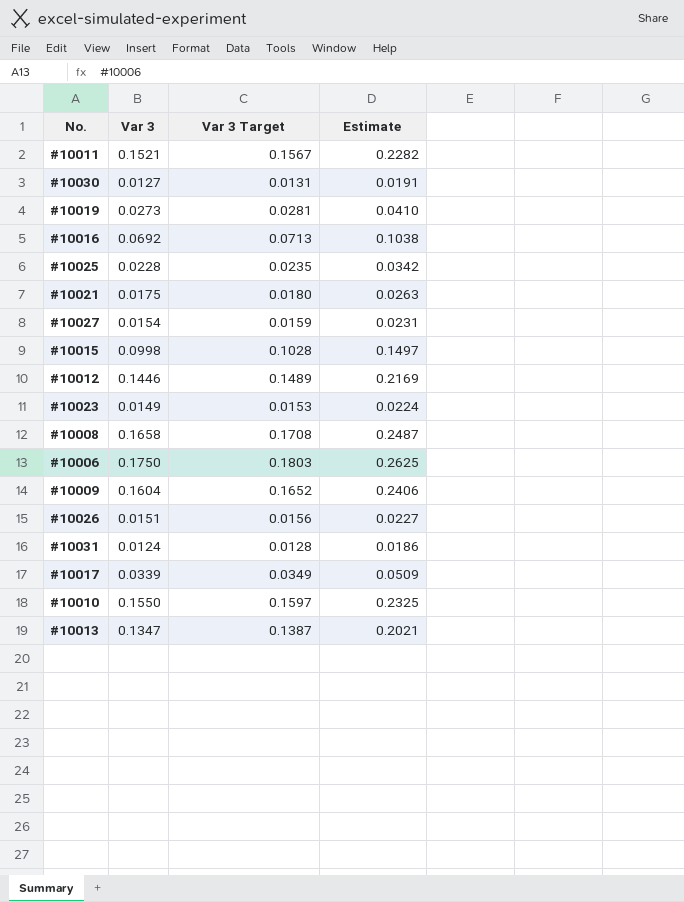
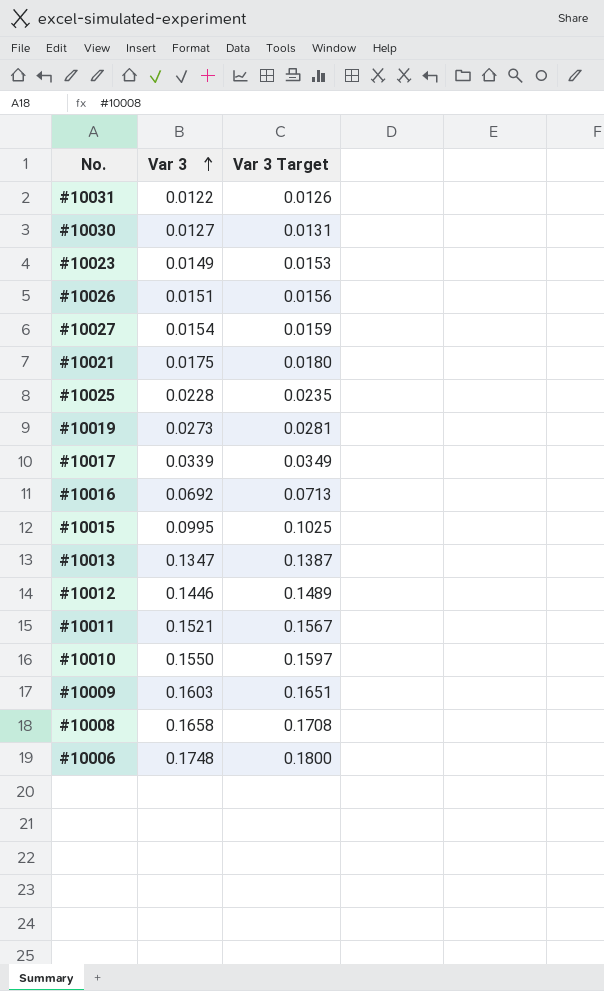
row order: none -> Var 3 ascending
column Estimate | formula: [Var 3] * 1.5 -> none
#10031 | Var 3: 0.0124 -> 0.0122
#10031 | Var 3 Target: 0.0128 -> 0.0126
#10015 | Var 3: 0.0998 -> 0.0995
#10015 | Var 3 Target: 0.1028 -> 0.1025
#10009 | Var 3: 0.1604 -> 0.1603
#10009 | Var 3 Target: 0.1652 -> 0.1651
#10006 | Var 3: 0.1750 -> 0.1748
#10006 | Var 3 Target: 0.1803 -> 0.1800

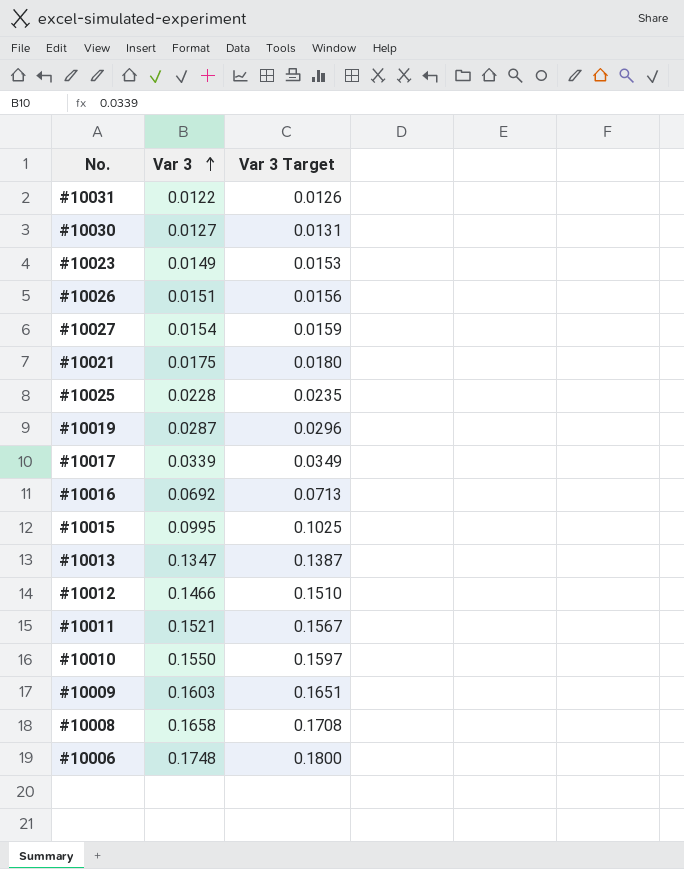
#10019 | Var 3: 0.0273 -> 0.0287
#10019 | Var 3 Target: 0.0281 -> 0.0296
#10012 | Var 3: 0.1446 -> 0.1466
#10012 | Var 3 Target: 0.1489 -> 0.1510

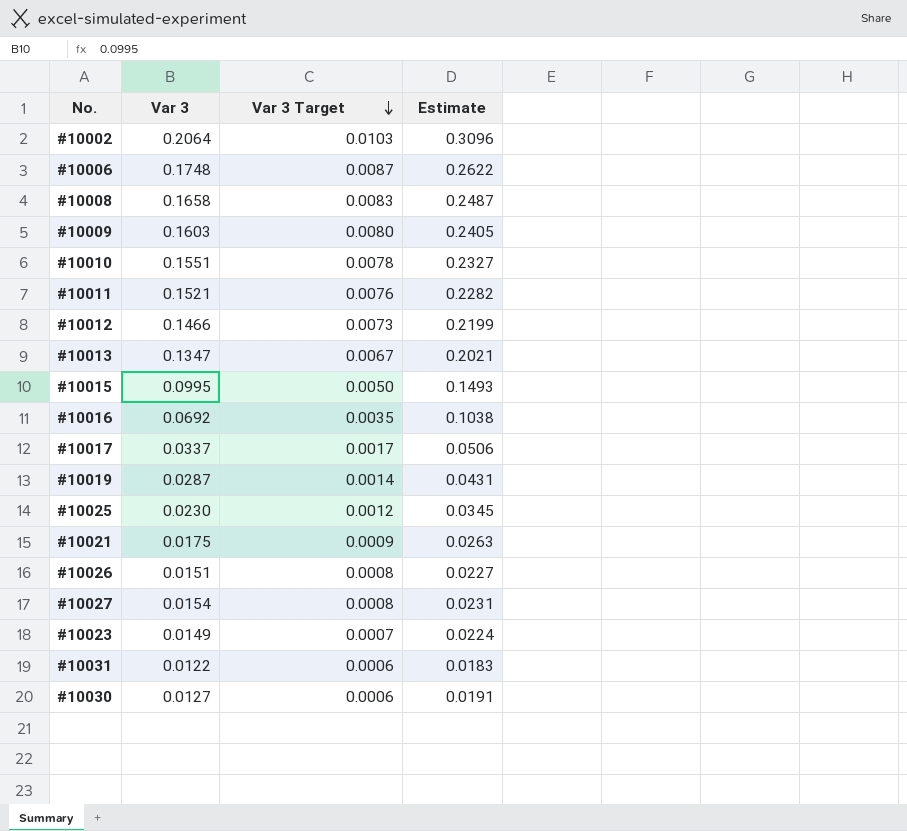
row order: Var 3 ascending -> Var 3 Target descending
column Var 3 Target | formula: [Var 3] * 1.03 -> [Var 3] * 0.05
column Estimate | formula: none -> [Var 3] * 1.5
row #10002: none -> 0.2064 | 0.0103 | 0.3096
#10010 | Var 3: 0.1550 -> 0.1551
#10017 | Var 3: 0.0339 -> 0.0337
#10025 | Var 3: 0.0228 -> 0.0230

